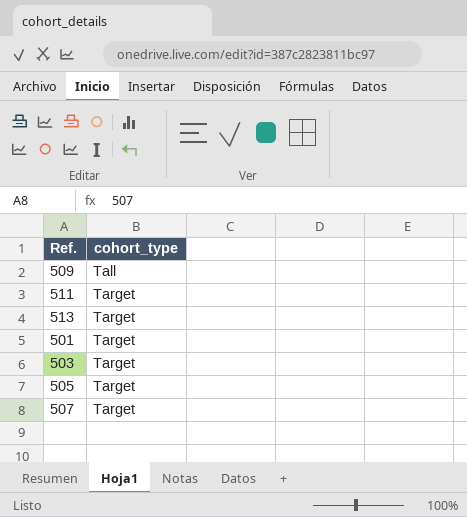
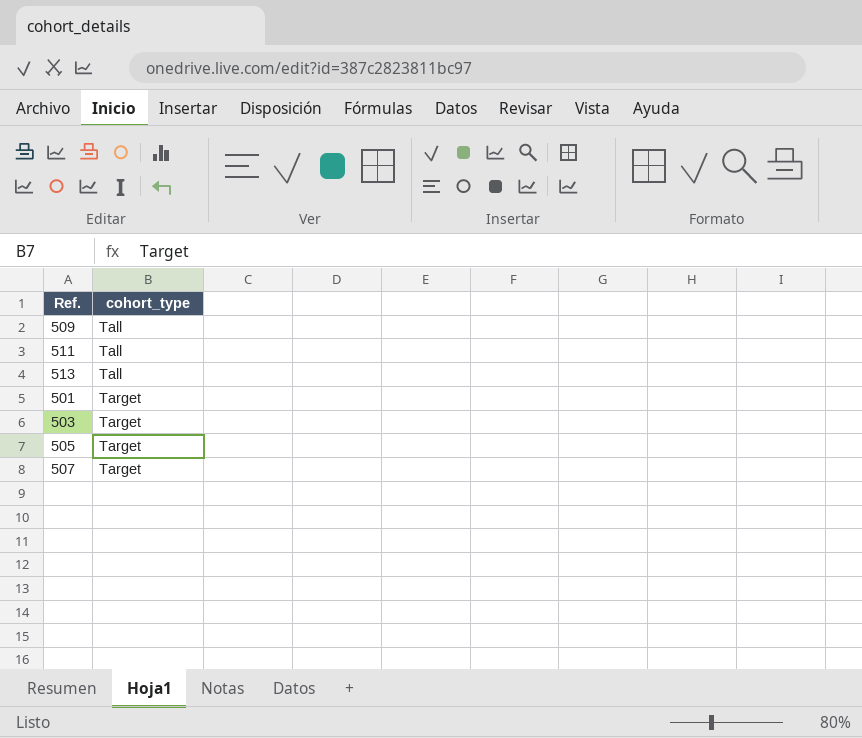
511 | cohort_type: Target -> Tall
513 | cohort_type: Target -> Tall

